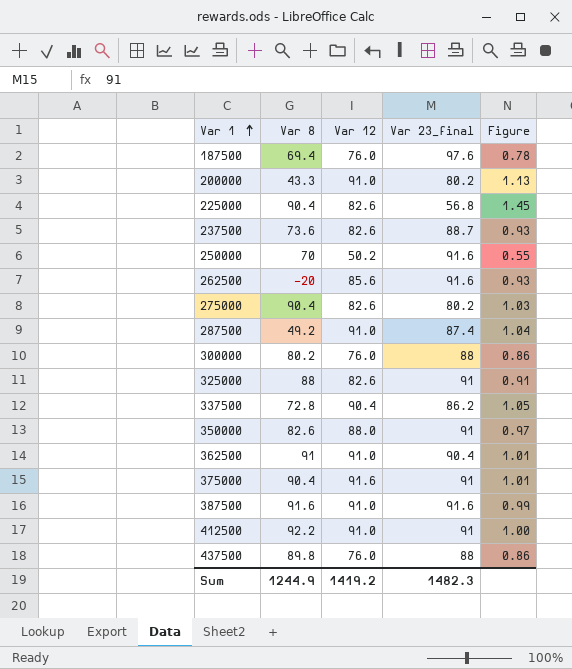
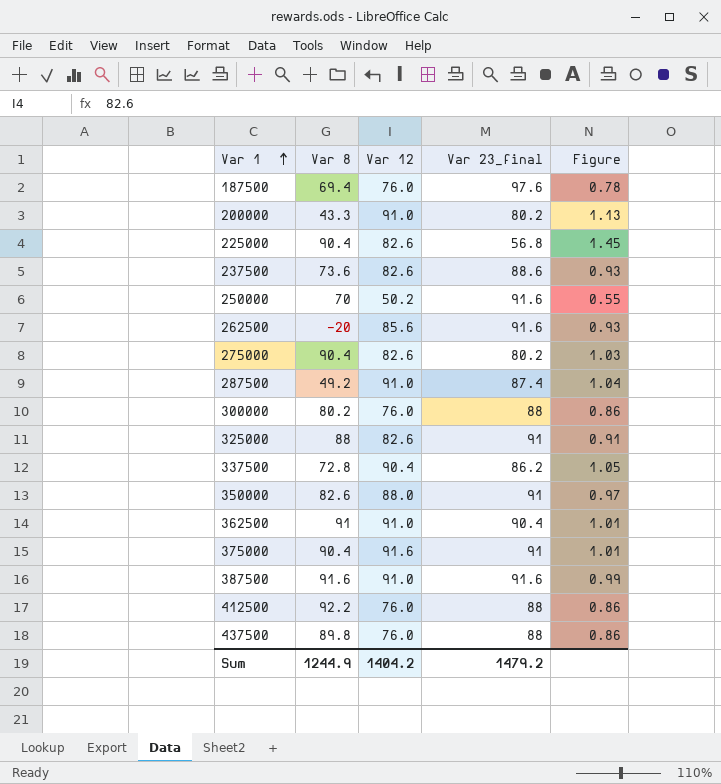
237500 | Var 23_final: 88.7 -> 88.6
412500 | Var 12: 91.0 -> 76.0
412500 | Var 23_final: 91 -> 88
412500 | Figure: 1.00 -> 0.86
Sum | Var 12: 1419.2 -> 1404.2
Sum | Var 23_final: 1482.3 -> 1479.2

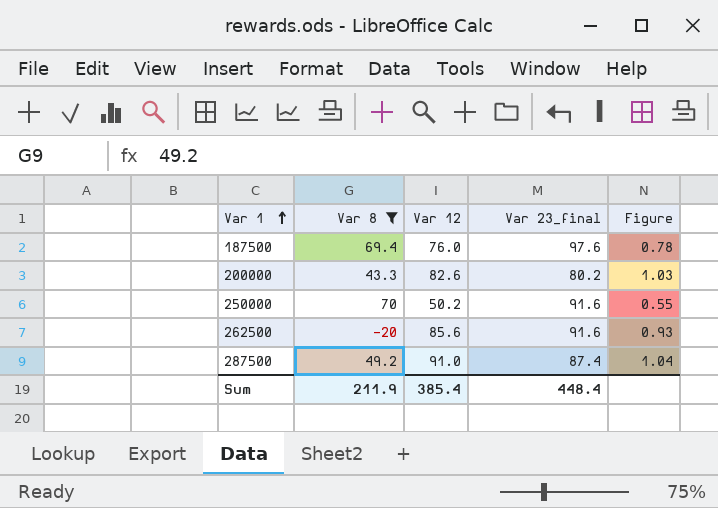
filter: none -> Var 8 <= 70
200000 | Var 12: 91.0 -> 82.6
200000 | Figure: 1.13 -> 1.03
Sum | Var 8: 1244.9 -> 211.9
Sum | Var 12: 1404.2 -> 385.4
Sum | Var 23_final: 1479.2 -> 448.4

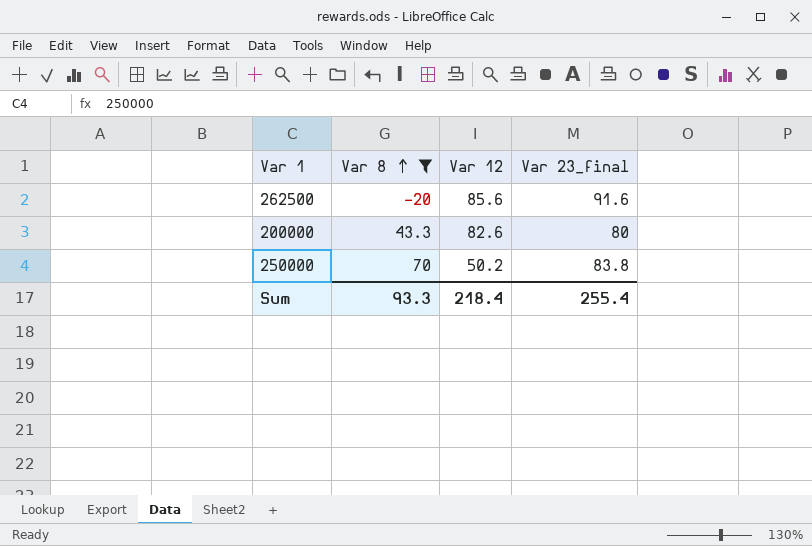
row order: Var 1 ascending -> Var 8 ascending
column Figure | formula: [Var 12] / [Var 23_final] -> none
row 187500: 69.4 | 76.0 | 97.6 | 0.78 -> none
row 287500: 49.2 | 91.0 | 87.4 | 1.04 -> none
200000 | Var 23_final: 80.2 -> 80
250000 | Var 23_final: 91.6 -> 83.8
Sum | Var 8: 211.9 -> 93.3
Sum | Var 12: 385.4 -> 218.4
Sum | Var 23_final: 448.4 -> 255.4

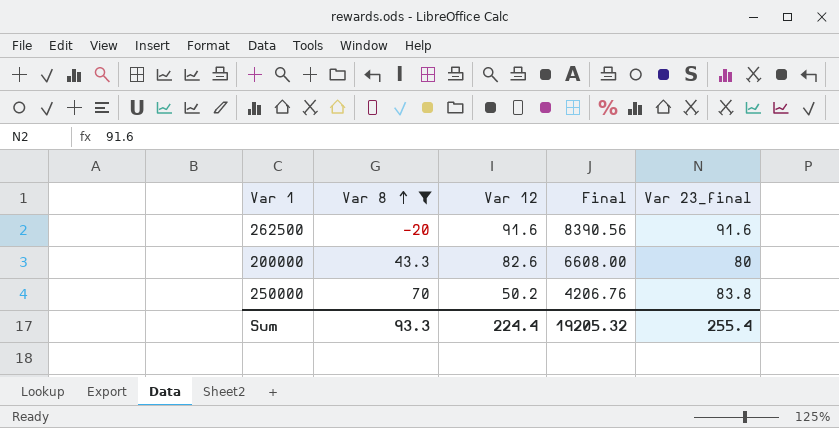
column Final | formula: none -> [Var 12] * [Var 23_final]
262500 | Var 12: 85.6 -> 91.6
Sum | Var 12: 218.4 -> 224.4

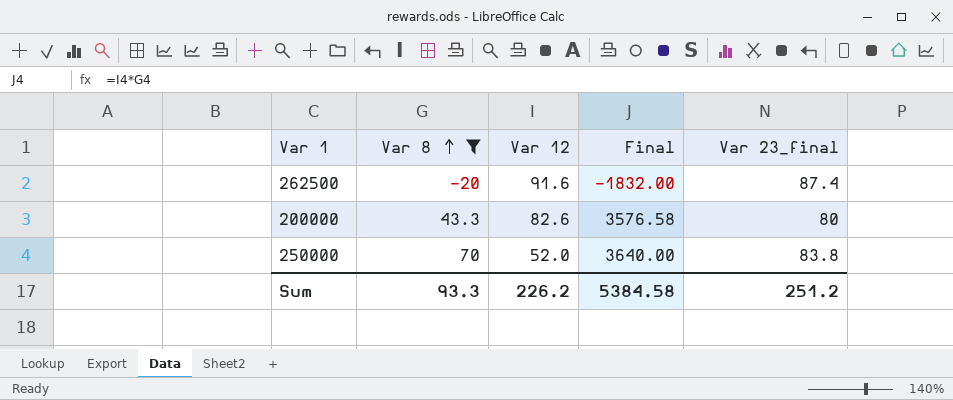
column Final | formula: [Var 12] * [Var 23_final] -> [Var 8] * [Var 12]
262500 | Var 23_final: 91.6 -> 87.4
250000 | Var 12: 50.2 -> 52.0
Sum | Var 12: 224.4 -> 226.2
Sum | Final: 19205.32 -> 5384.58
Sum | Var 23_final: 255.4 -> 251.2

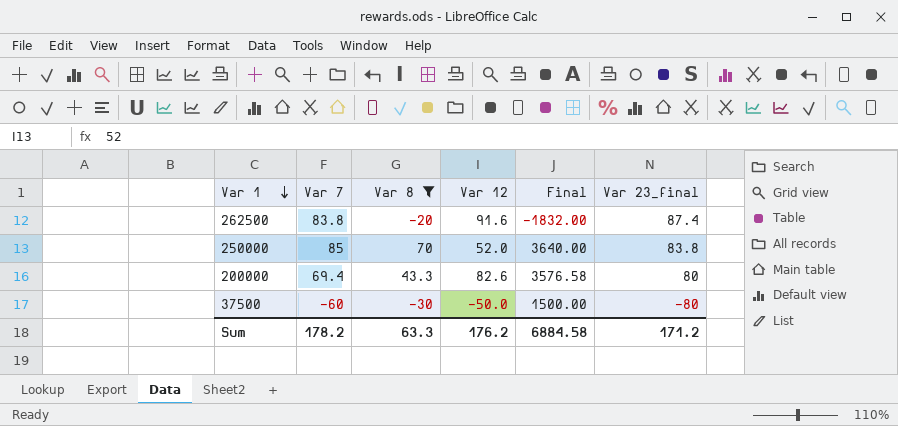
row order: Var 8 ascending -> Var 1 descending
column Var 7 | position: none -> 2
row 37500: none -> -60 | -30 | -50.0 | 1500.00 | -80
Sum | Var 8: 93.3 -> 63.3
Sum | Var 12: 226.2 -> 176.2
Sum | Final: 5384.58 -> 6884.58
Sum | Var 23_final: 251.2 -> 171.2

